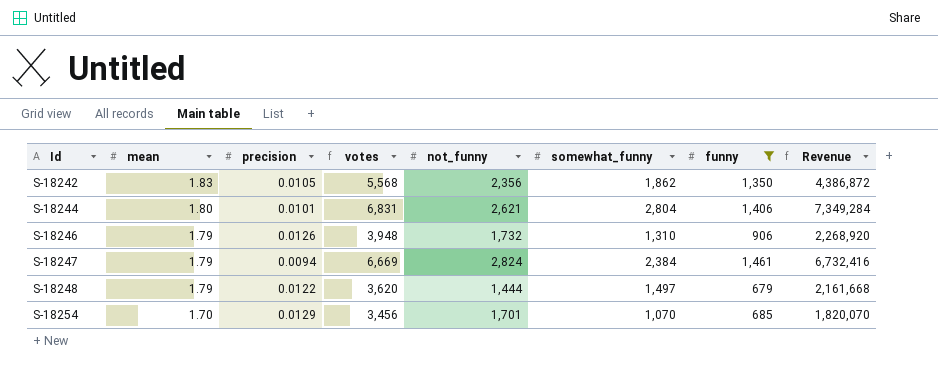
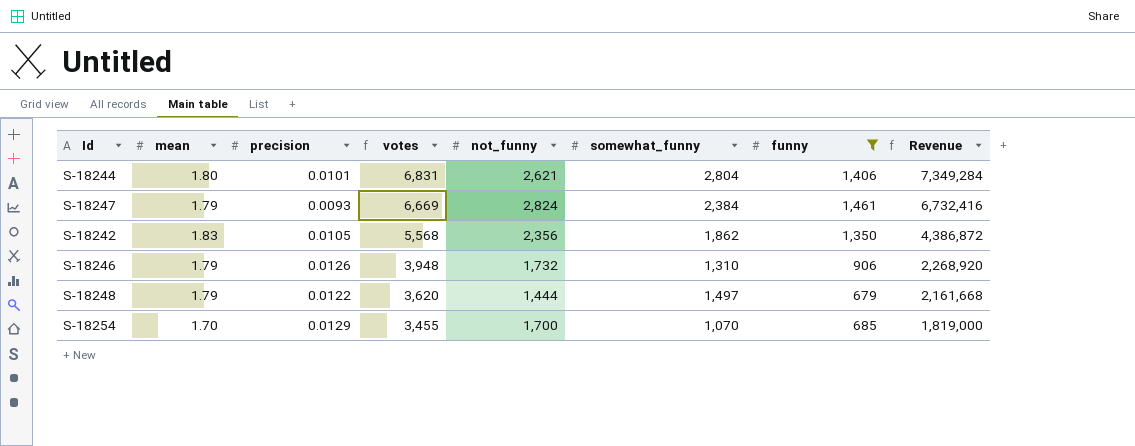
row order: Id ascending -> votes descending
S-18247 | precision: 0.0094 -> 0.0093
S-18254 | votes: 3,456 -> 3,455
S-18254 | not_funny: 1,701 -> 1,700
S-18254 | Revenue: 1,820,070 -> 1,819,000

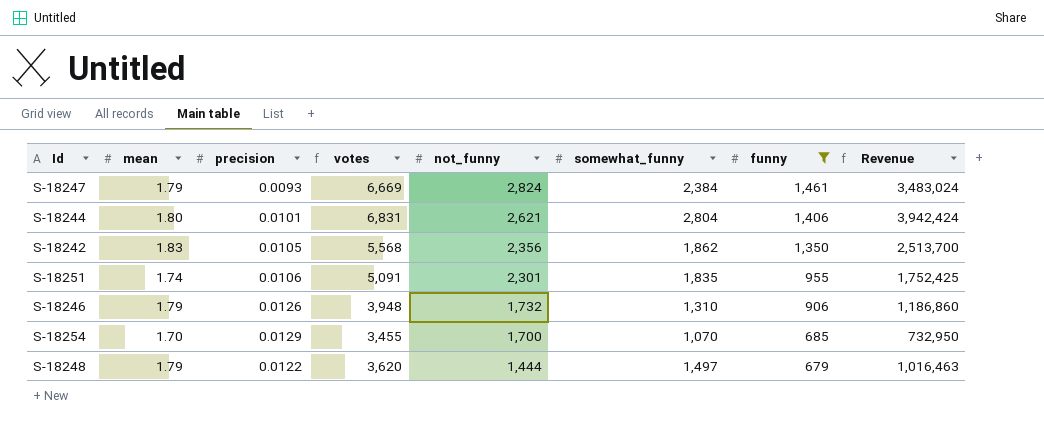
row order: votes descending -> not_funny descending
column Revenue | formula: [not_funny] * [somewhat_funny] -> [somewhat_funny] * [funny]
row S-18251: none -> 1.74 | 0.0106 | 5,091 | 2,301 | 1,835 | 955 | 1,752,425

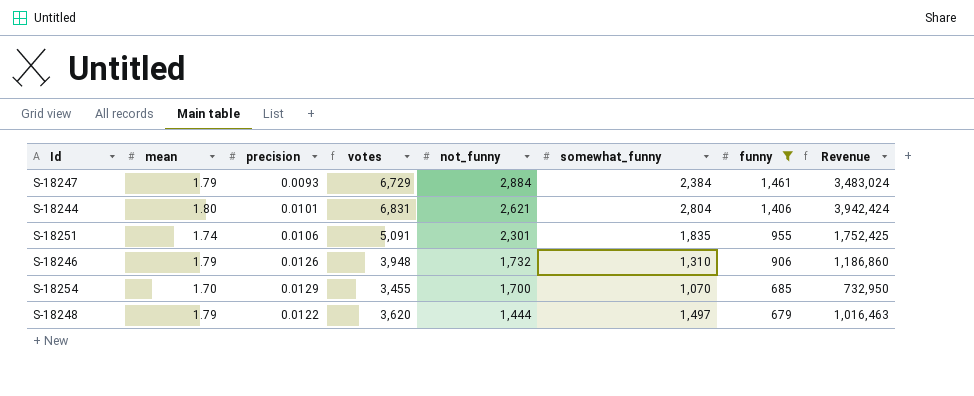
row S-18242: 1.83 | 0.0105 | 5,568 | 2,356 | 1,862 | 1,350 | 2,513,700 -> none
S-18247 | votes: 6,669 -> 6,729
S-18247 | not_funny: 2,824 -> 2,884

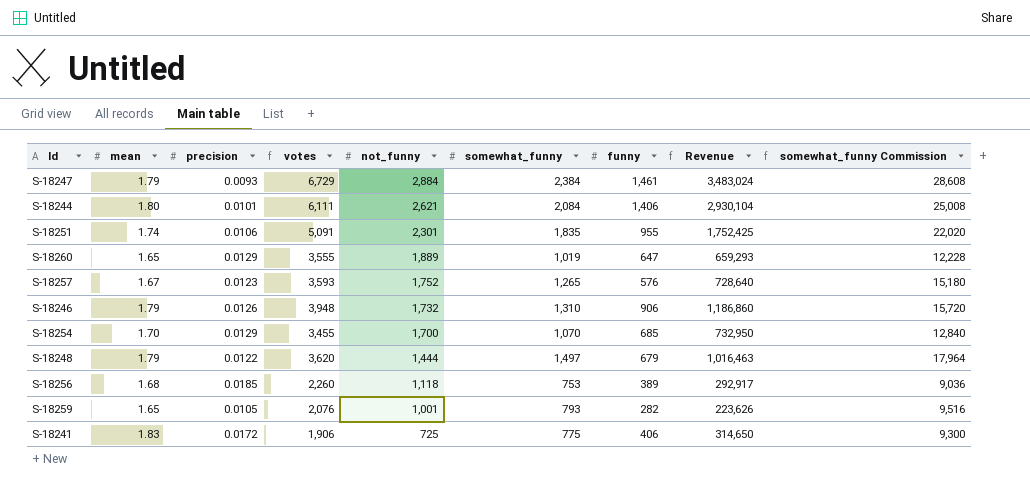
filter: funny >= 679 -> none
column somewhat_funny Commission | formula: none -> [somewhat_funny] * 12
S-18244 | votes: 6,831 -> 6,111
S-18244 | somewhat_funny: 2,804 -> 2,084
S-18244 | Revenue: 3,942,424 -> 2,930,104

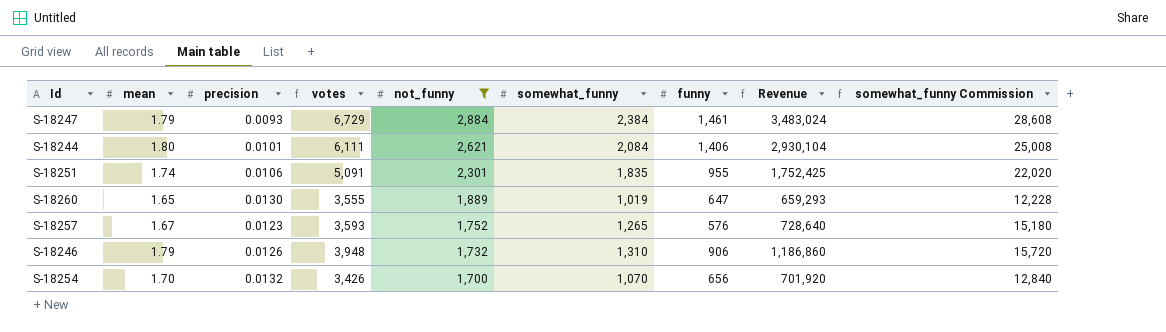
filter: none -> not_funny >= 1,700
S-18260 | precision: 0.0129 -> 0.0130
S-18254 | precision: 0.0129 -> 0.0132
S-18254 | votes: 3,455 -> 3,426
S-18254 | funny: 685 -> 656
S-18254 | Revenue: 732,950 -> 701,920

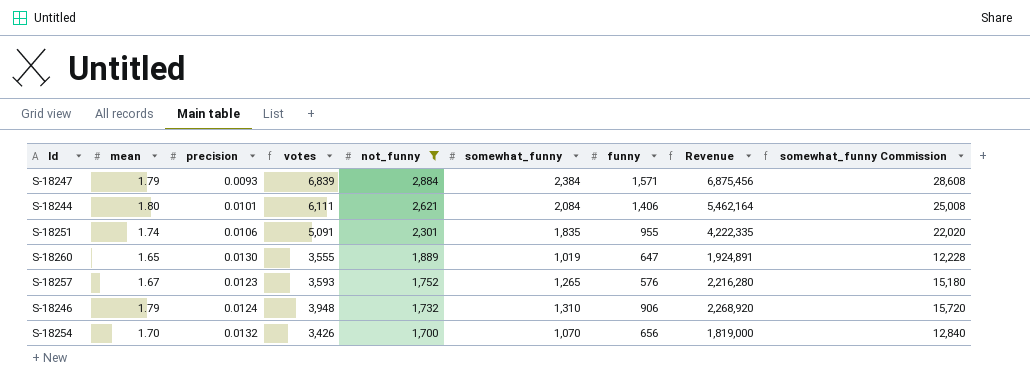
column Revenue | formula: [somewhat_funny] * [funny] -> [not_funny] * [somewhat_funny]
S-18247 | votes: 6,729 -> 6,839
S-18247 | funny: 1,461 -> 1,571
S-18246 | precision: 0.0126 -> 0.0124

